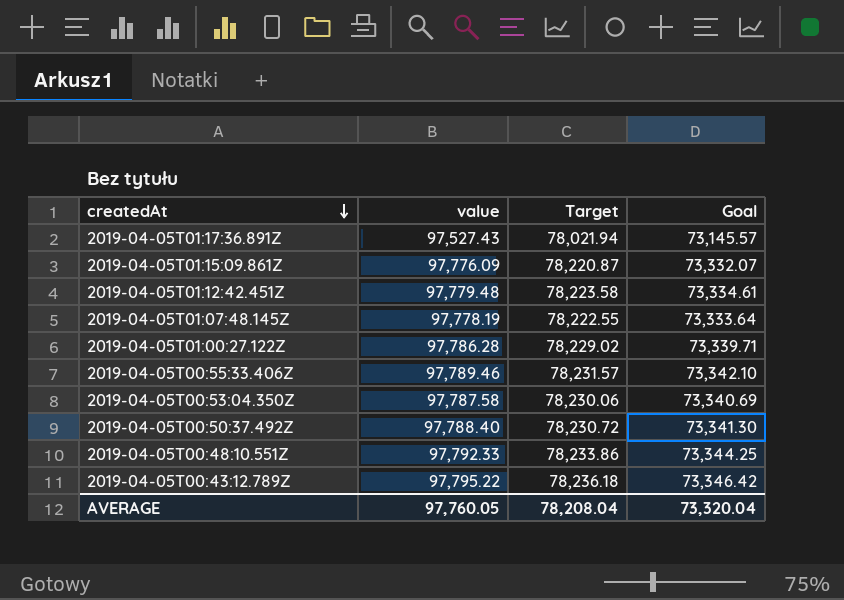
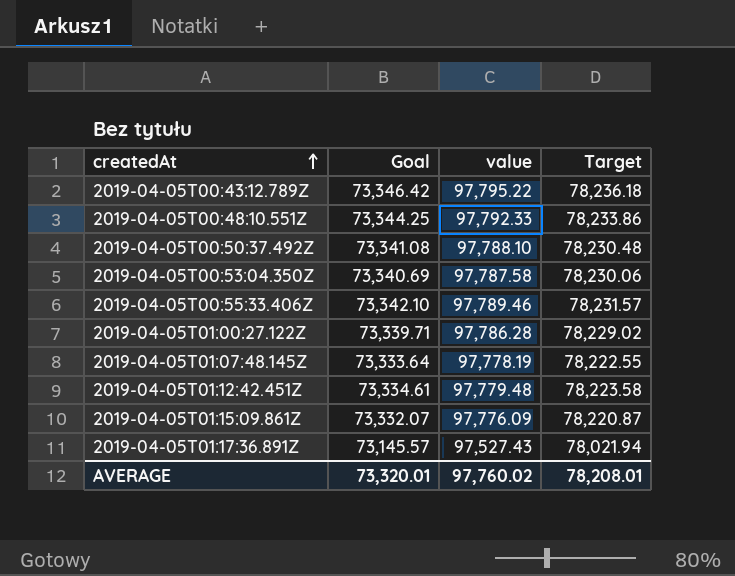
row order: createdAt descending -> createdAt ascending
column Goal | position: 4 -> 2
2019-04-05T00:50:37.492Z | Goal: 73,341.30 -> 73,341.08
2019-04-05T00:50:37.492Z | value: 97,788.40 -> 97,788.10
2019-04-05T00:50:37.492Z | Target: 78,230.72 -> 78,230.48
AVERAGE | Goal: 73,320.04 -> 73,320.01
AVERAGE | value: 97,760.05 -> 97,760.02
AVERAGE | Target: 78,208.04 -> 78,208.01

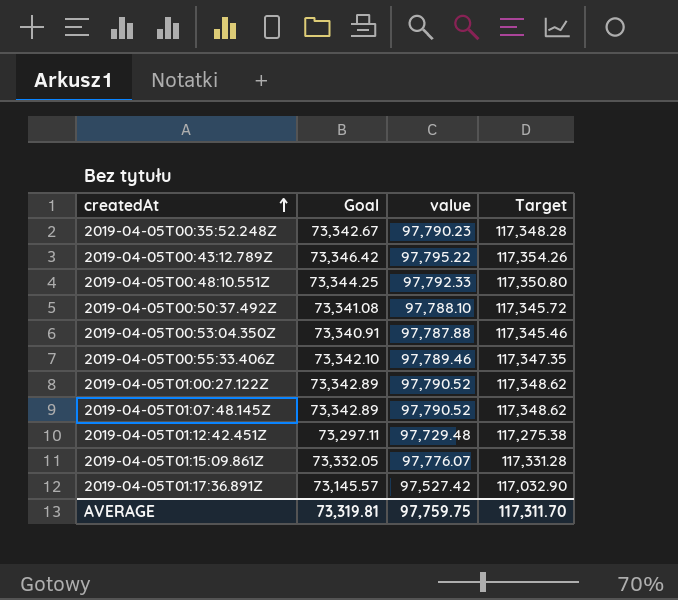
column Target | formula: [value] * 0.8 -> [value] * 1.2
row 2019-04-05T00:35:52.248Z: none -> 73,342.67 | 97,790.23 | 117,348.28
2019-04-05T00:53:04.350Z | Goal: 73,340.69 -> 73,340.91
2019-04-05T00:53:04.350Z | value: 97,787.58 -> 97,787.88
2019-04-05T01:00:27.122Z | Goal: 73,339.71 -> 73,342.89
2019-04-05T01:00:27.122Z | value: 97,786.28 -> 97,790.52
2019-04-05T01:07:48.145Z | Goal: 73,333.64 -> 73,342.89
2019-04-05T01:07:48.145Z | value: 97,778.19 -> 97,790.52
2019-04-05T01:12:42.451Z | Goal: 73,334.61 -> 73,297.11
2019-04-05T01:12:42.451Z | value: 97,779.48 -> 97,729.48
2019-04-05T01:15:09.861Z | Goal: 73,332.07 -> 73,332.05
2019-04-05T01:15:09.861Z | value: 97,776.09 -> 97,776.07
2019-04-05T01:17:36.891Z | value: 97,527.43 -> 97,527.42
AVERAGE | Goal: 73,320.01 -> 73,319.81
AVERAGE | value: 97,760.02 -> 97,759.75
AVERAGE | Target: 78,208.01 -> 117,311.70

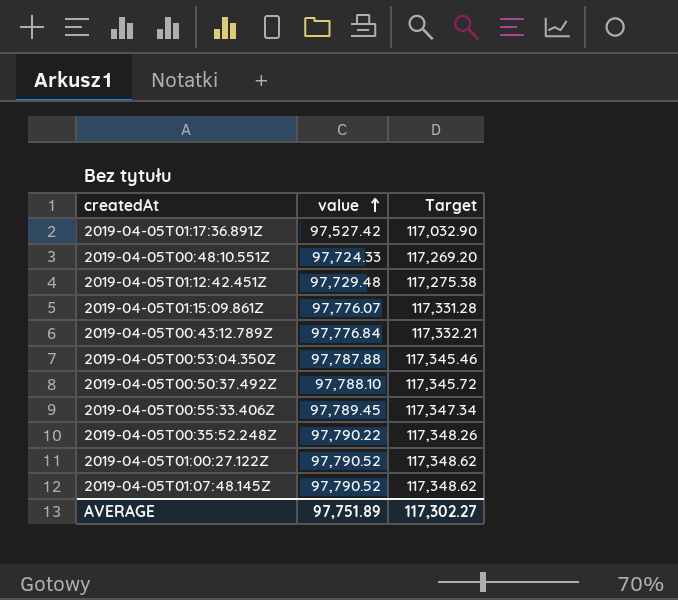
row order: createdAt ascending -> value ascending
column Goal | formula: [value] * 0.75 -> none
2019-04-05T00:48:10.551Z | value: 97,792.33 -> 97,724.33
2019-04-05T00:48:10.551Z | Target: 117,350.80 -> 117,269.20
2019-04-05T00:43:12.789Z | value: 97,795.22 -> 97,776.84
2019-04-05T00:43:12.789Z | Target: 117,354.26 -> 117,332.21
2019-04-05T00:55:33.406Z | value: 97,789.46 -> 97,789.45
2019-04-05T00:55:33.406Z | Target: 117,347.35 -> 117,347.34
2019-04-05T00:35:52.248Z | value: 97,790.23 -> 97,790.22
2019-04-05T00:35:52.248Z | Target: 117,348.28 -> 117,348.26
AVERAGE | value: 97,759.75 -> 97,751.89
AVERAGE | Target: 117,311.70 -> 117,302.27

